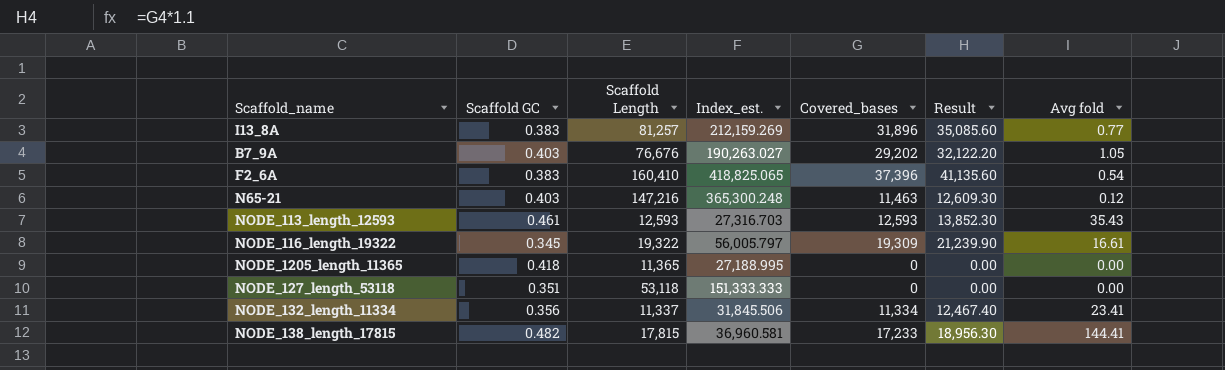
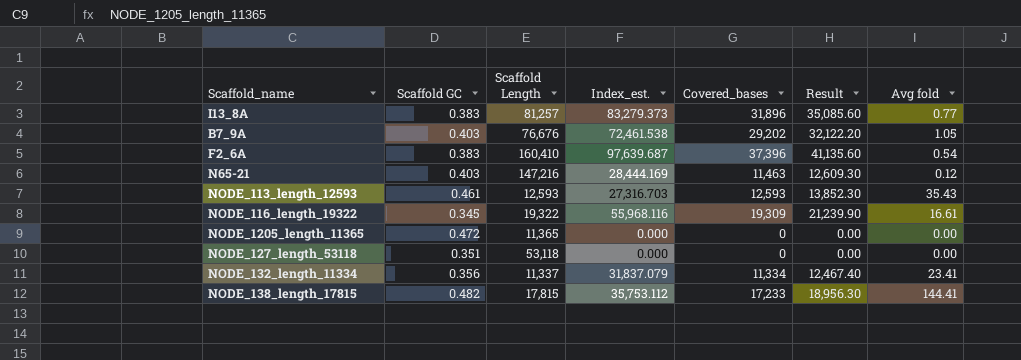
column Index_est. | formula: [Scaffold Length] / [Scaffold GC] -> [Covered_bases] / [Scaffold GC]
NODE_1205_length_11365 | Scaffold GC: 0.418 -> 0.472

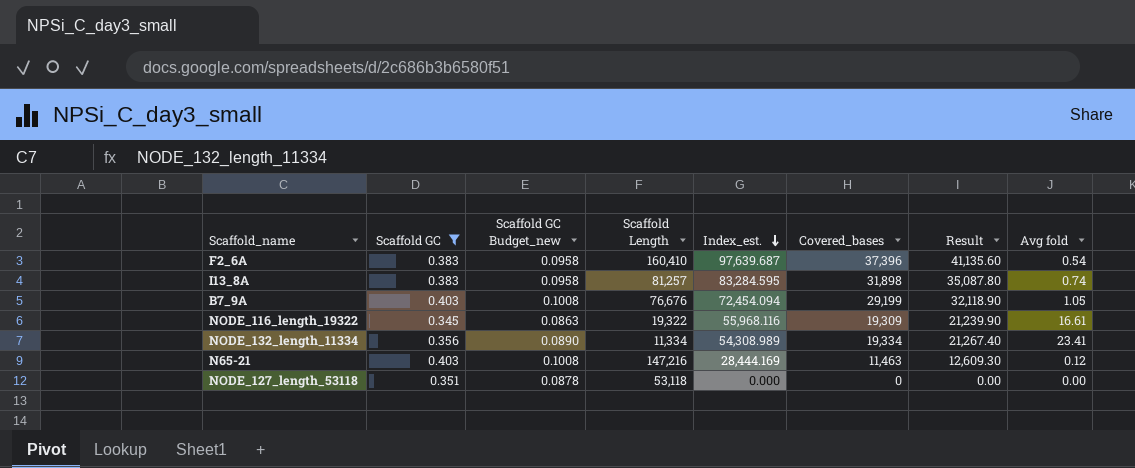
filter: none -> Scaffold GC <= 0.403
row order: none -> Index_est. descending
column Scaffold GC Budget_new | formula: none -> [Scaffold GC] * 0.25
I13_8A | Index_est.: 83,279.373 -> 83,284.595
I13_8A | Covered_bases: 31,896 -> 31,898
I13_8A | Result: 35,085.60 -> 35,087.80
I13_8A | Avg fold: 0.77 -> 0.74
B7_9A | Index_est.: 72,461.538 -> 72,454.094
B7_9A | Covered_bases: 29,202 -> 29,199
B7_9A | Result: 32,122.20 -> 32,118.90
NODE_132_length_11334 | Scaffold Length: 11,337 -> 11,334
NODE_132_length_11334 | Index_est.: 31,837.079 -> 54,308.989
NODE_132_length_11334 | Covered_bases: 11,334 -> 19,334
NODE_132_length_11334 | Result: 12,467.40 -> 21,267.40

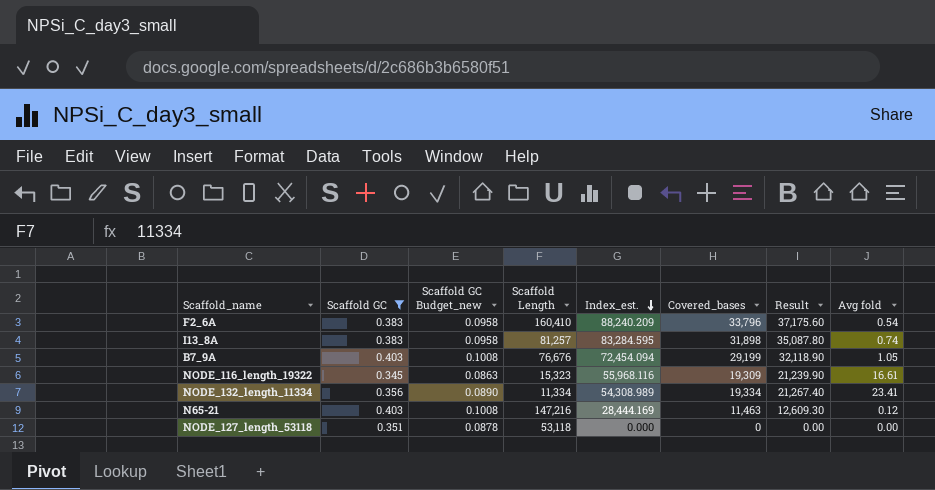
F2_6A | Index_est.: 97,639.687 -> 88,240.209
F2_6A | Covered_bases: 37,396 -> 33,796
F2_6A | Result: 41,135.60 -> 37,175.60
NODE_116_length_19322 | Scaffold Length: 19,322 -> 15,323

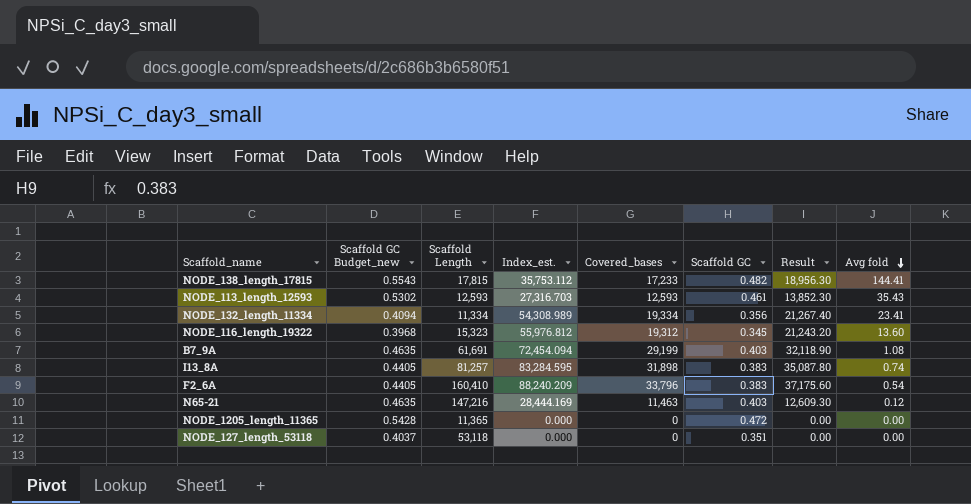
filter: Scaffold GC <= 0.403 -> none
row order: Index_est. descending -> Avg fold descending
column Scaffold GC Budget_new | formula: [Scaffold GC] * 0.25 -> [Scaffold GC] * 1.15
column Scaffold GC | position: 2 -> 6
NODE_116_length_19322 | Index_est.: 55,968.116 -> 55,976.812
NODE_116_length_19322 | Covered_bases: 19,309 -> 19,312
NODE_116_length_19322 | Result: 21,239.90 -> 21,243.20
NODE_116_length_19322 | Avg fold: 16.61 -> 13.60
B7_9A | Scaffold Length: 76,676 -> 61,691
B7_9A | Avg fold: 1.05 -> 1.08

